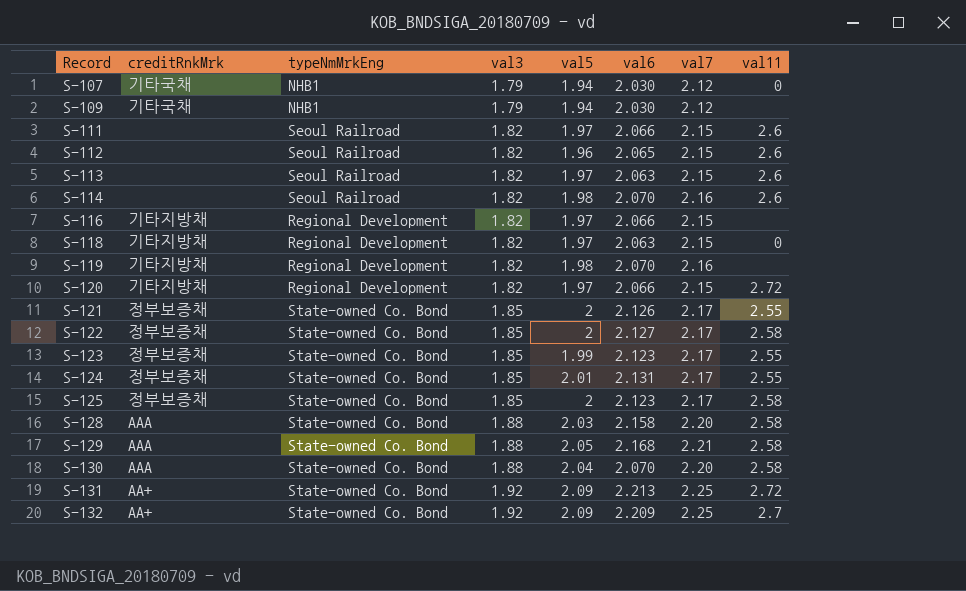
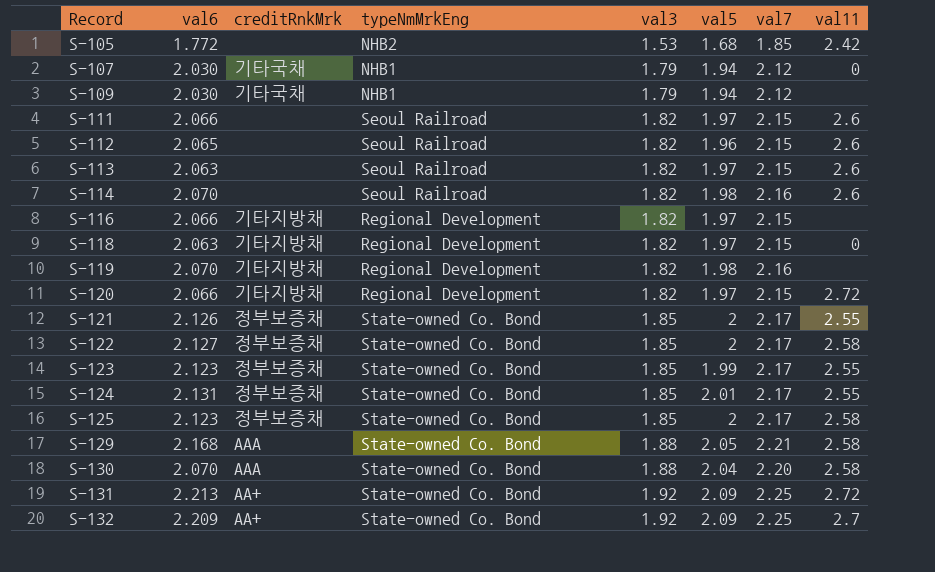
column val6 | position: 6 -> 2
row S-128: AAA | State-owned Co. Bond | 1.88 | 2.03 | 2.158 | 2.20 | 2.58 -> none
row S-105: none -> 1.772 | none | NHB2 | 1.53 | 1.68 | 1.85 | 2.42

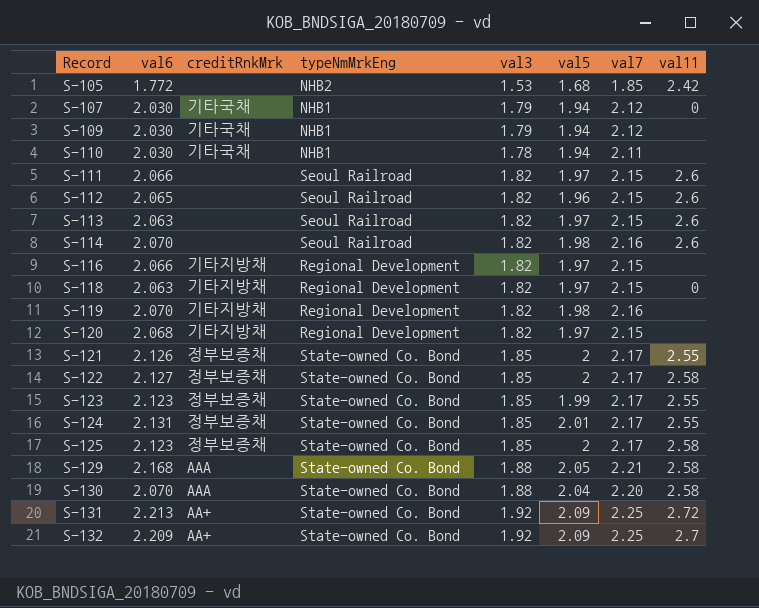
row S-110: none -> 2.030 | 기타국채 | NHB1 | 1.78 | 1.94 | 2.11 | none
S-120 | val6: 2.066 -> 2.068
S-120 | val11: 2.72 -> none

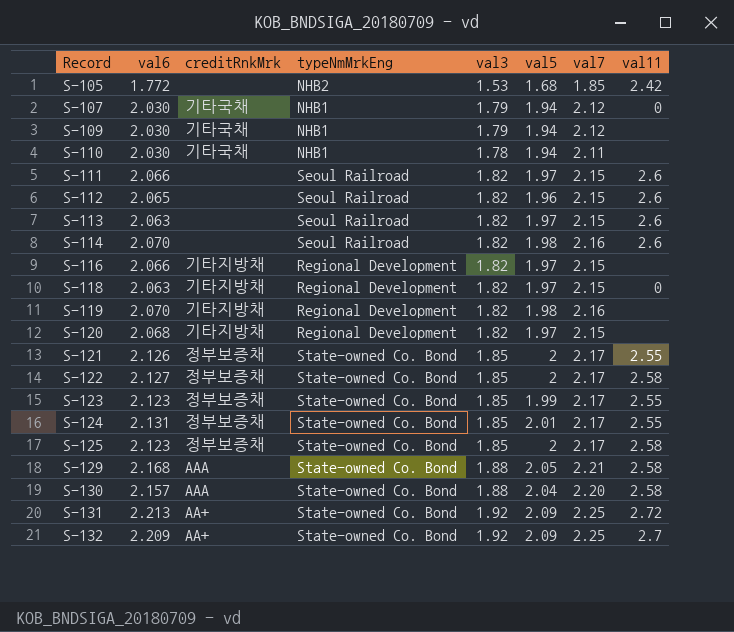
S-130 | val6: 2.070 -> 2.157

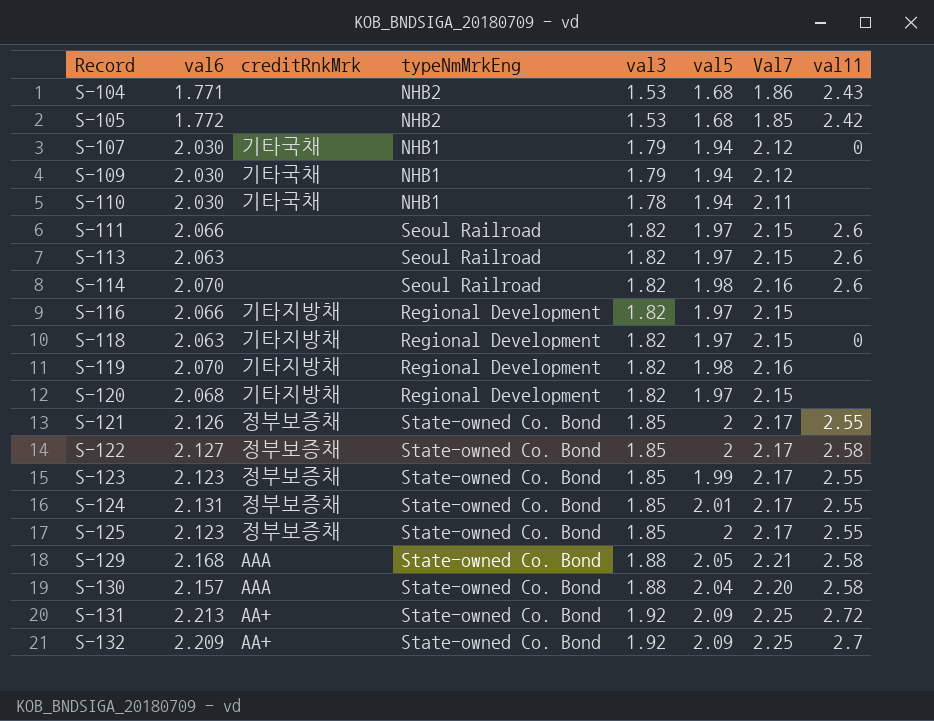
column name: val7 -> Val7
row S-112: 2.065 | none | Seoul Railroad | 1.82 | 1.96 | 2.15 | 2.6 -> none
row S-104: none -> 1.771 | none | NHB2 | 1.53 | 1.68 | 1.86 | 2.43
S-125 | val11: 2.58 -> 2.55

